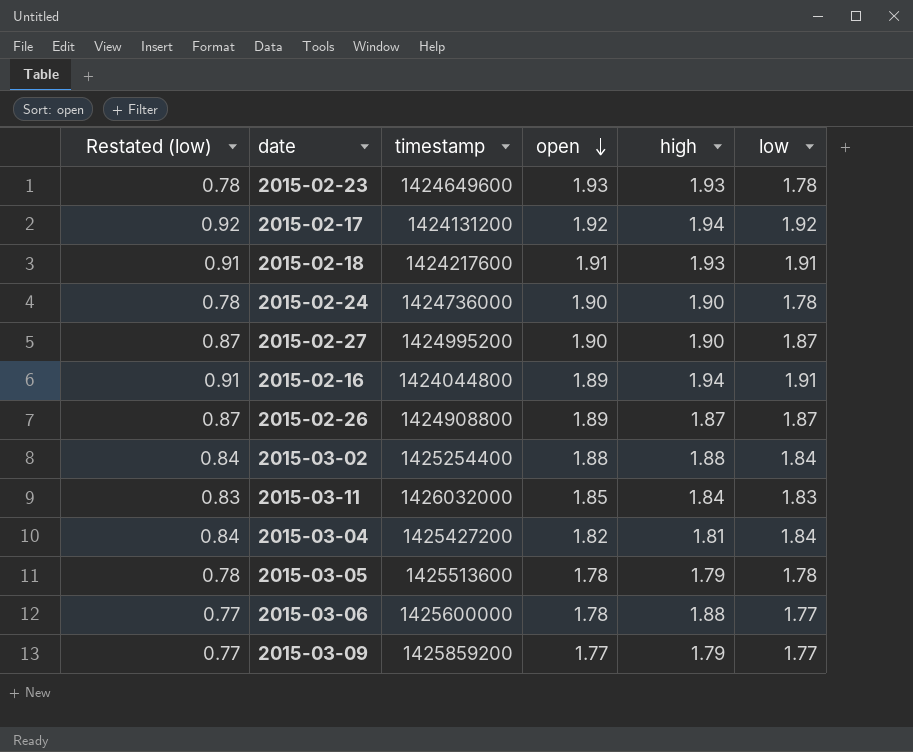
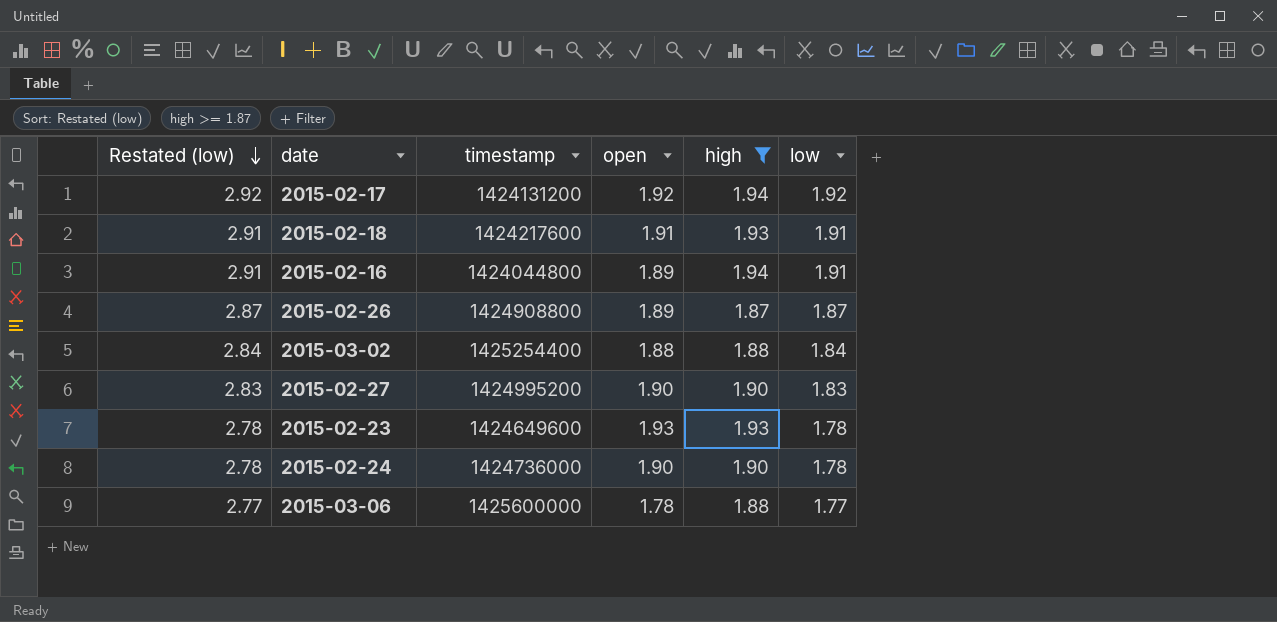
filter: none -> high >= 1.87
row order: open descending -> Restated (low) descending
column Restated (low) | formula: [low] - 1 -> [low] + 1
2015-02-27 | low: 1.87 -> 1.83

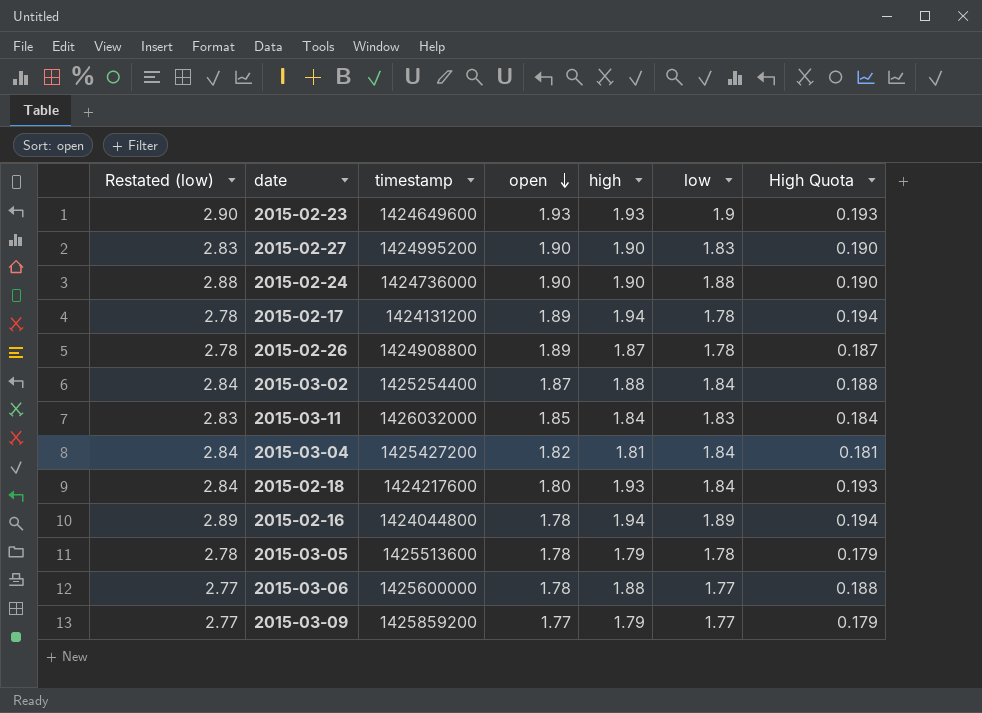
filter: high >= 1.87 -> none
row order: Restated (low) descending -> open descending
column High Quota | formula: none -> [high] * 0.1
2015-02-23 | Restated (low): 2.78 -> 2.90
2015-02-23 | low: 1.78 -> 1.9
2015-02-24 | Restated (low): 2.78 -> 2.88
2015-02-24 | low: 1.78 -> 1.88
2015-02-17 | Restated (low): 2.92 -> 2.78
2015-02-17 | open: 1.92 -> 1.89
2015-02-17 | low: 1.92 -> 1.78
2015-02-26 | Restated (low): 2.87 -> 2.78
2015-02-26 | low: 1.87 -> 1.78
2015-03-02 | open: 1.88 -> 1.87
2015-02-18 | Restated (low): 2.91 -> 2.84
2015-02-18 | open: 1.91 -> 1.80
2015-02-18 | low: 1.91 -> 1.84
2015-02-16 | Restated (low): 2.91 -> 2.89
2015-02-16 | open: 1.89 -> 1.78
2015-02-16 | low: 1.91 -> 1.89

